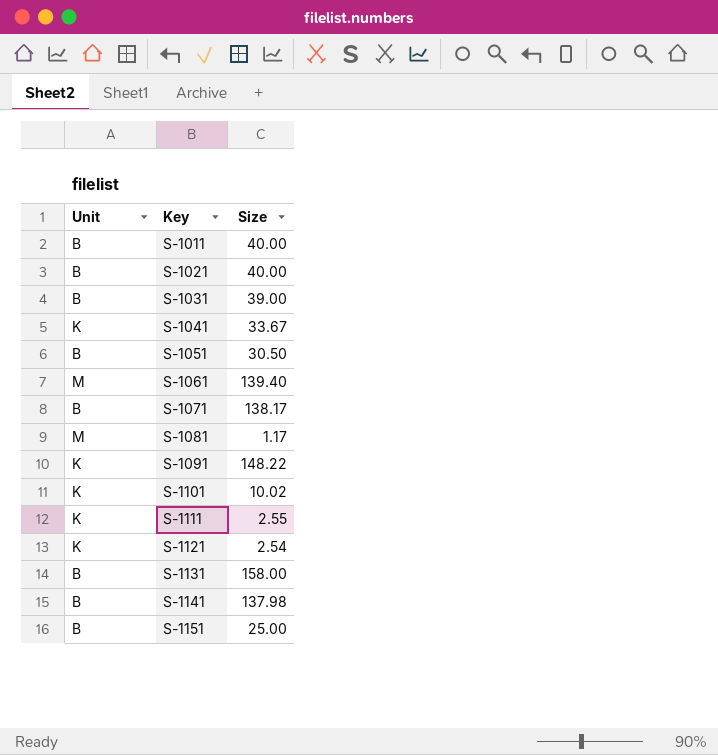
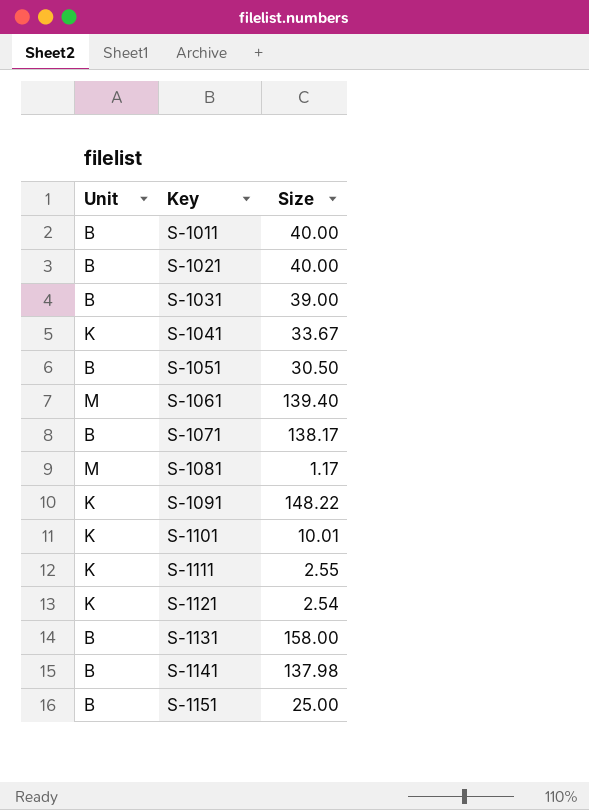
S-1101 | Size: 10.02 -> 10.01

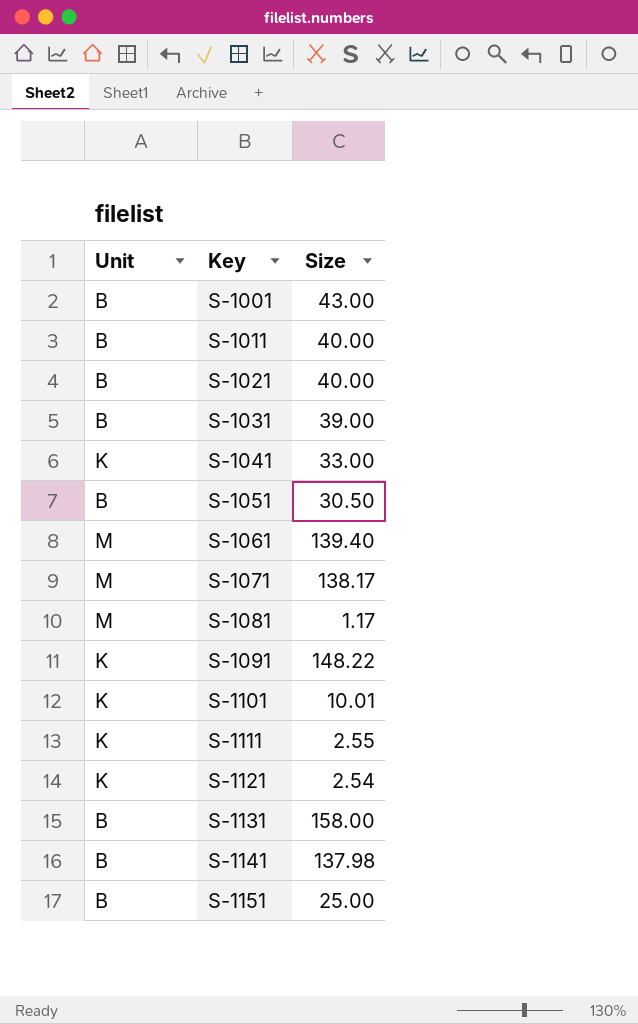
row S-1001: none -> B | 43.00
S-1041 | Size: 33.67 -> 33.00
S-1071 | Unit: B -> M

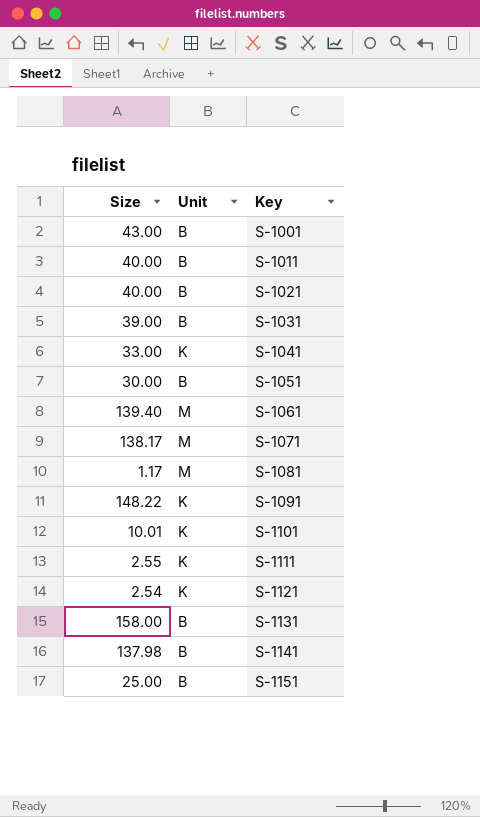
column Size | position: 3 -> 1
S-1051 | Size: 30.50 -> 30.00

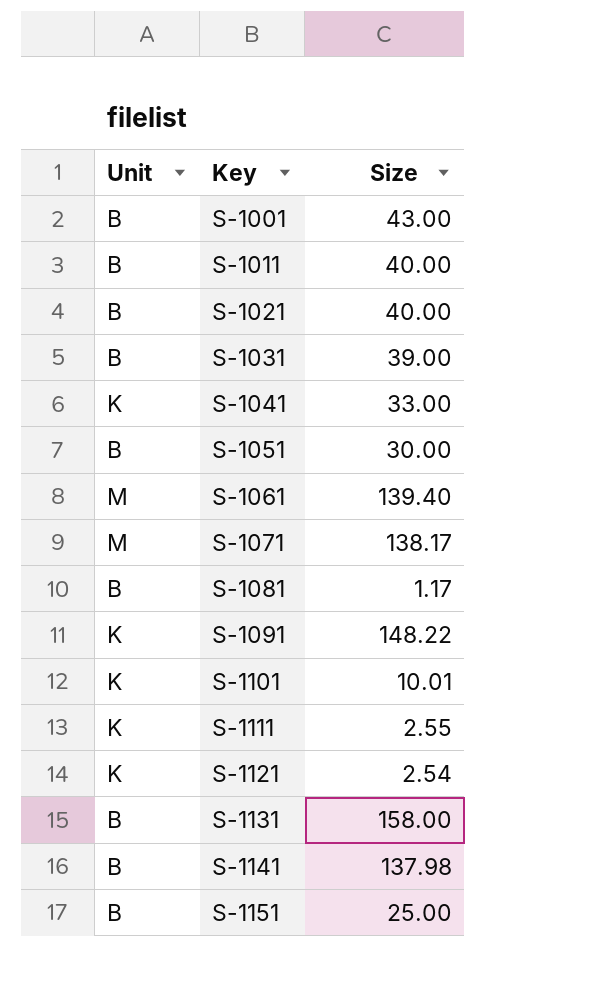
column Size | position: 1 -> 3
S-1081 | Unit: M -> B

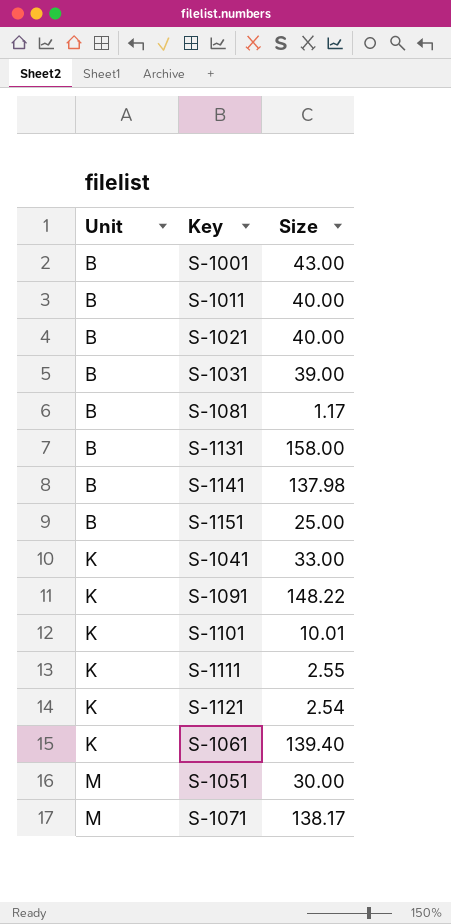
row order: Key ascending -> Unit ascending
S-1061 | Unit: M -> K
S-1051 | Unit: B -> M

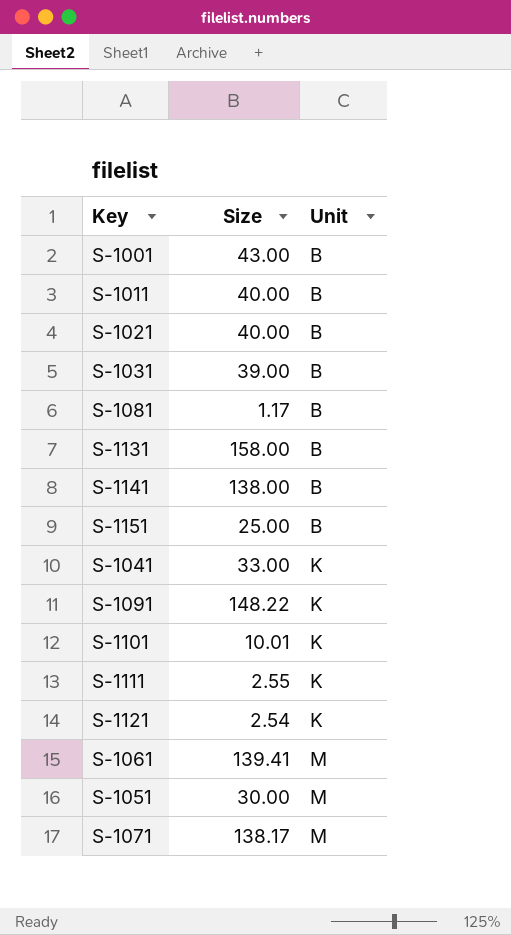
column Unit | position: 1 -> 3
S-1141 | Size: 137.98 -> 138.00
S-1061 | Size: 139.40 -> 139.41
S-1061 | Unit: K -> M

